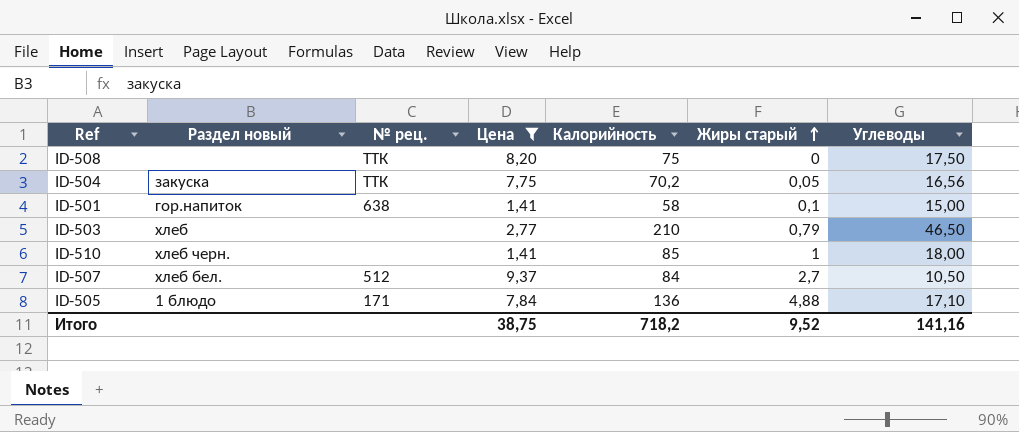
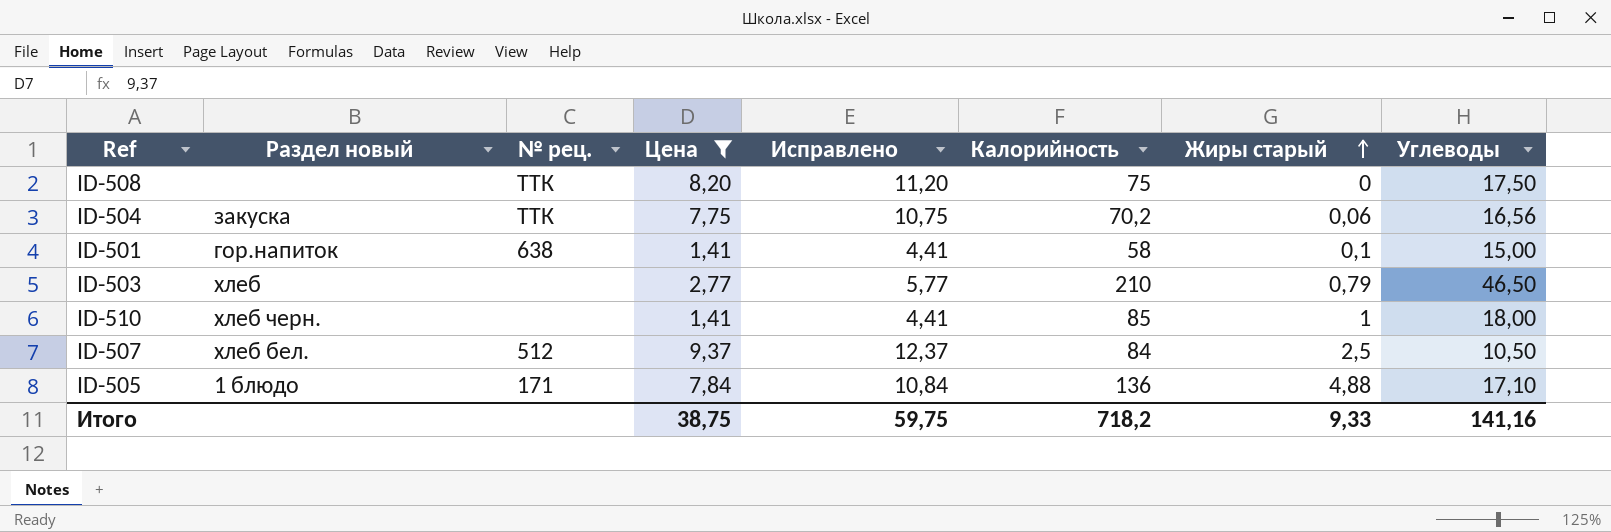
column Исправлено | formula: none -> [Цена] + 3
ID-504 | Жиры старый: 0,05 -> 0,06
ID-507 | Жиры старый: 2,7 -> 2,5
Итого | Жиры старый: 9,52 -> 9,33

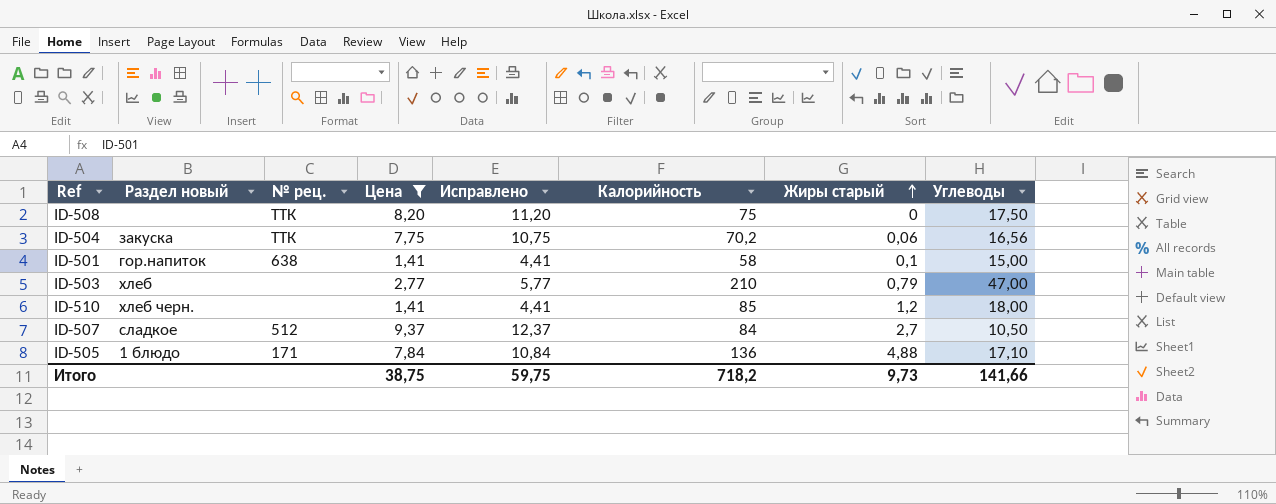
ID-503 | Углеводы: 46,50 -> 47,00
ID-510 | Жиры старый: 1 -> 1,2
ID-507 | Раздел новый: хлеб бел. -> сладкое
ID-507 | Жиры старый: 2,5 -> 2,7
Итого | Жиры старый: 9,33 -> 9,73
Итого | Углеводы: 141,16 -> 141,66

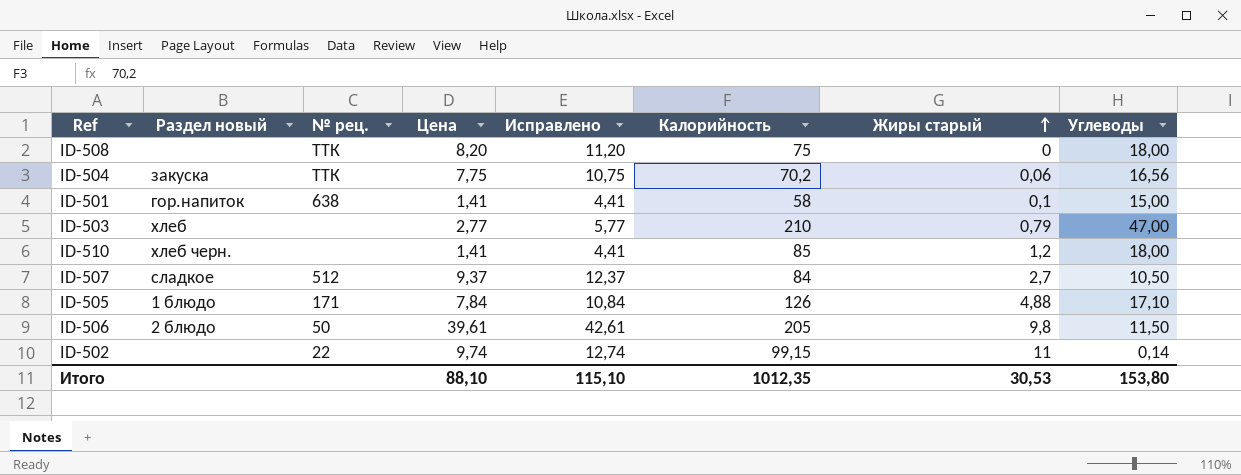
filter: Цена <= 9,37 -> none
ID-508 | Углеводы: 17,50 -> 18,00
ID-505 | Калорийность: 136 -> 126
Итого | Цена: 38,75 -> 88,10
Итого | Исправлено: 59,75 -> 115,10
Итого | Калорийность: 718,2 -> 1012,35
Итого | Жиры старый: 9,73 -> 30,53
Итого | Углеводы: 141,66 -> 153,80

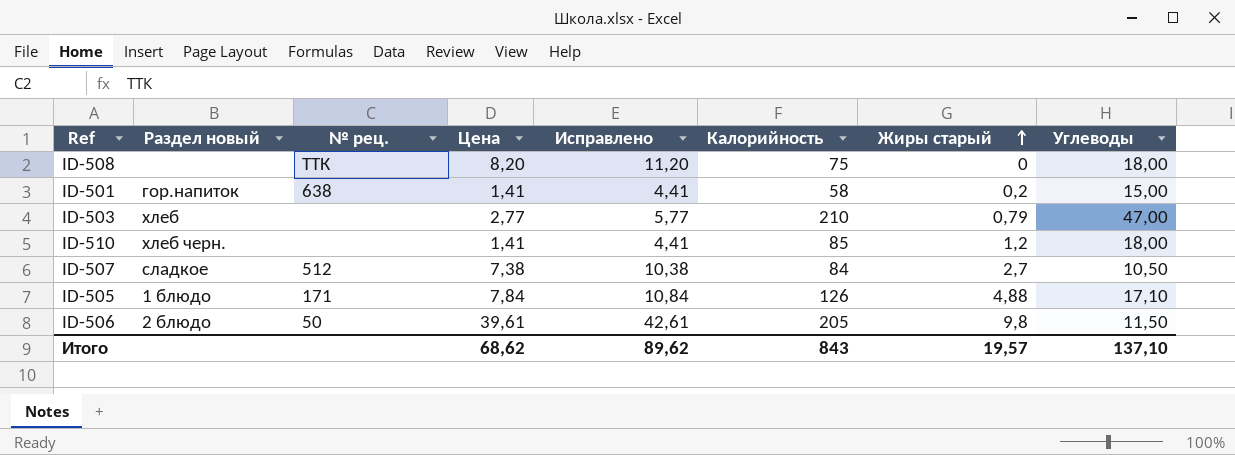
row ID-504: закуска | ТТК | 7,75 | 10,75 | 70,2 | 0,06 | 16,56 -> none
row ID-502: none | 22 | 9,74 | 12,74 | 99,15 | 11 | 0,14 -> none
ID-501 | Жиры старый: 0,1 -> 0,2
ID-507 | Цена: 9,37 -> 7,38
ID-507 | Исправлено: 12,37 -> 10,38
Итого | Цена: 88,10 -> 68,62
Итого | Исправлено: 115,10 -> 89,62
Итого | Калорийность: 1012,35 -> 843
Итого | Жиры старый: 30,53 -> 19,57
Итого | Углеводы: 153,80 -> 137,10

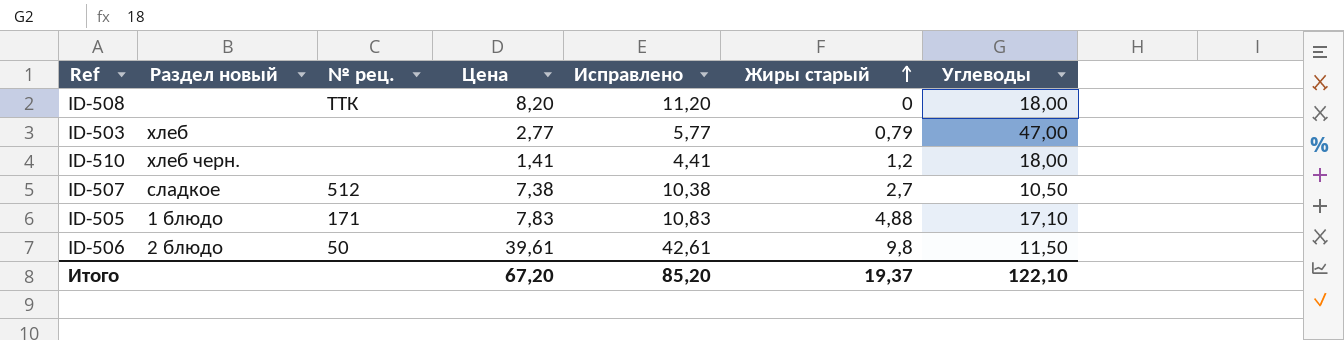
column Калорийность | position: 6 -> none
row ID-501: гор.напиток | 638 | 1,41 | 4,41 | 58 | 0,2 | 15,00 -> none
ID-505 | Цена: 7,84 -> 7,83
ID-505 | Исправлено: 10,84 -> 10,83
Итого | Цена: 68,62 -> 67,20
Итого | Исправлено: 89,62 -> 85,20
Итого | Жиры старый: 19,57 -> 19,37
Итого | Углеводы: 137,10 -> 122,10

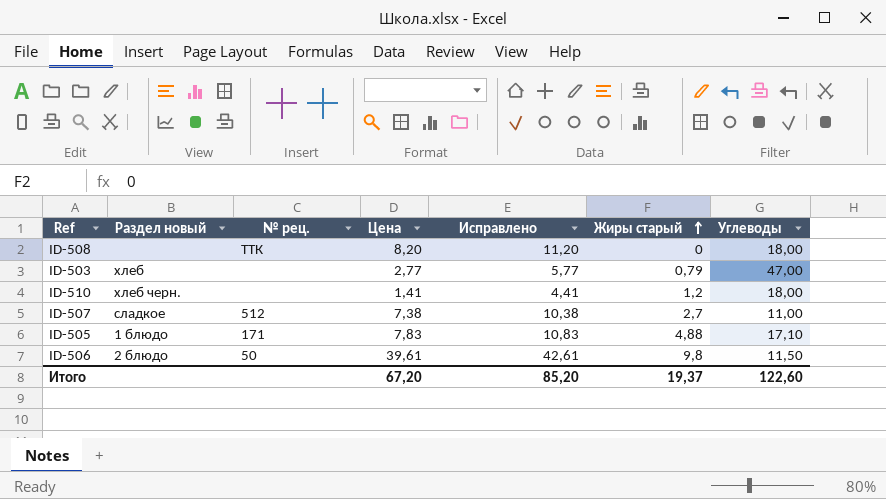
ID-507 | Углеводы: 10,50 -> 11,00
Итого | Углеводы: 122,10 -> 122,60

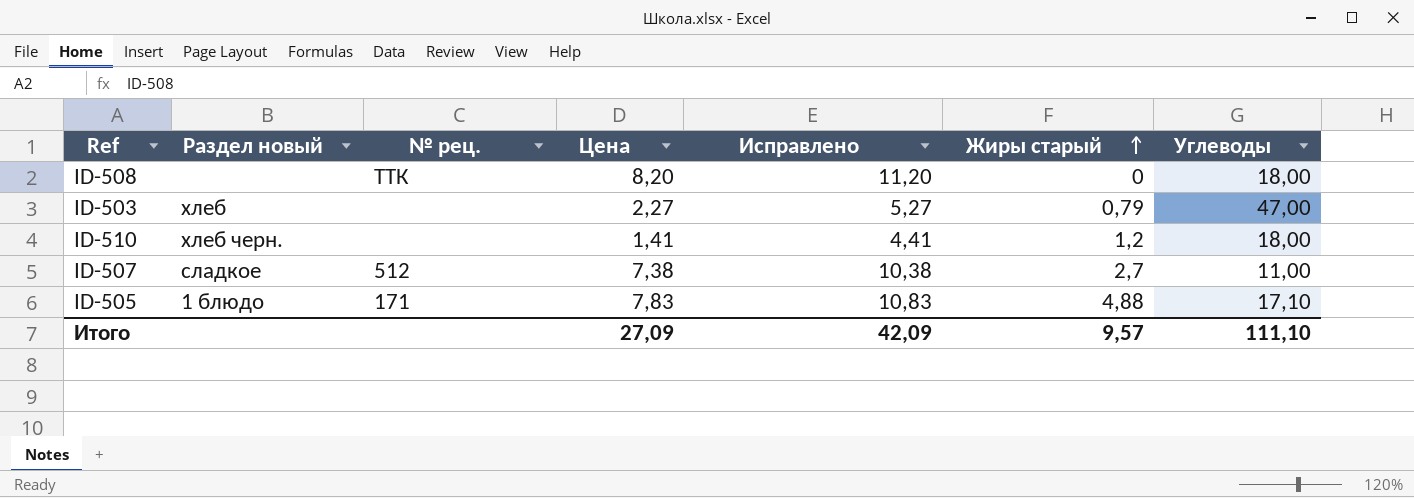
row ID-506: 2 блюдо | 50 | 39,61 | 42,61 | 9,8 | 11,50 -> none
ID-503 | Цена: 2,77 -> 2,27
ID-503 | Исправлено: 5,77 -> 5,27
Итого | Цена: 67,20 -> 27,09
Итого | Исправлено: 85,20 -> 42,09
Итого | Жиры старый: 19,37 -> 9,57
Итого | Углеводы: 122,60 -> 111,10

